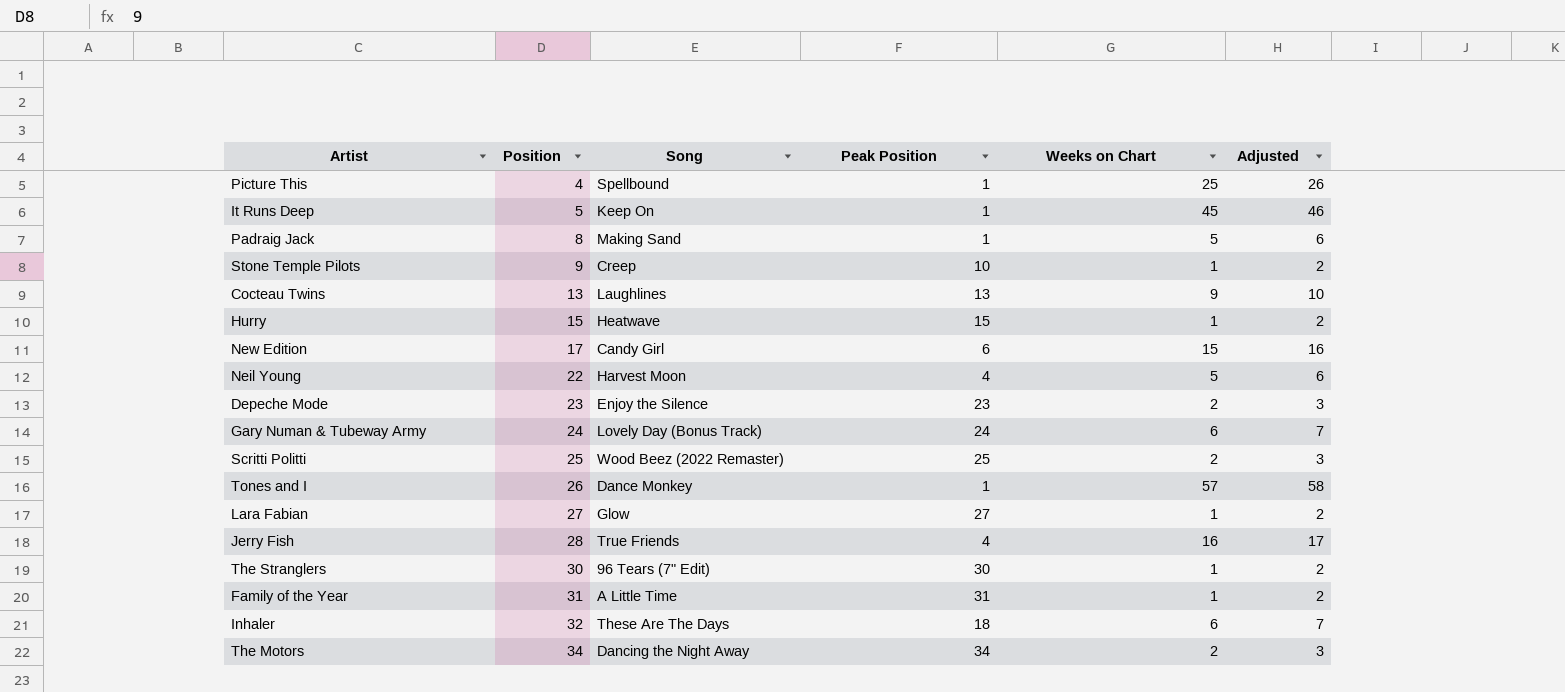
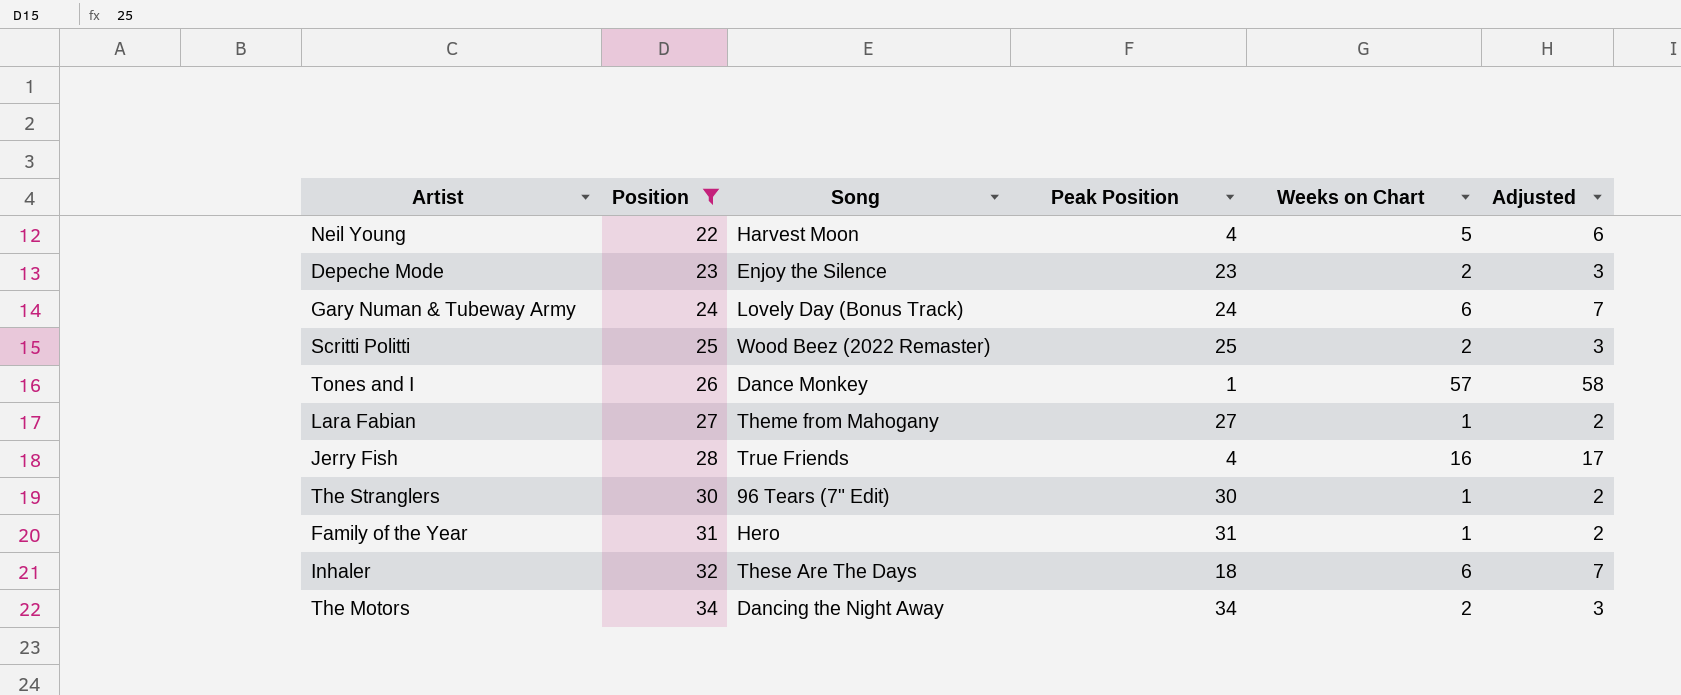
filter: none -> Position >= 22
Lara Fabian | Song: Glow -> Theme from Mahogany
Family of the Year | Song: A Little Time -> Hero

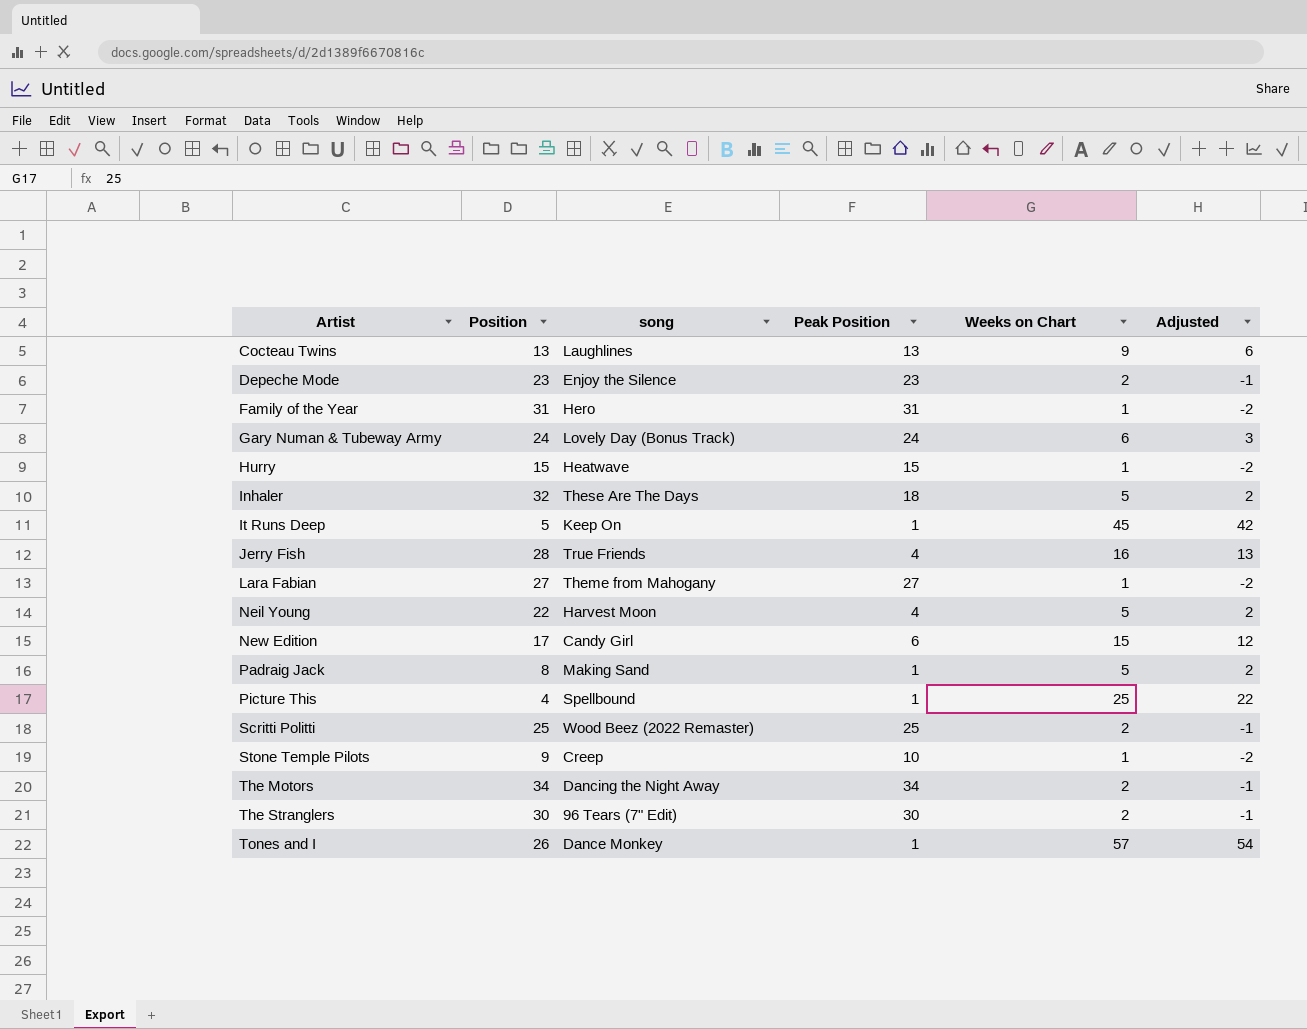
filter: Position >= 22 -> none
row order: Position ascending -> Artist ascending
column name: Song -> song
column Adjusted | formula: [Weeks on Chart] + 1 -> [Weeks on Chart] - 3
Inhaler | Weeks on Chart: 6 -> 5
The Stranglers | Weeks on Chart: 1 -> 2

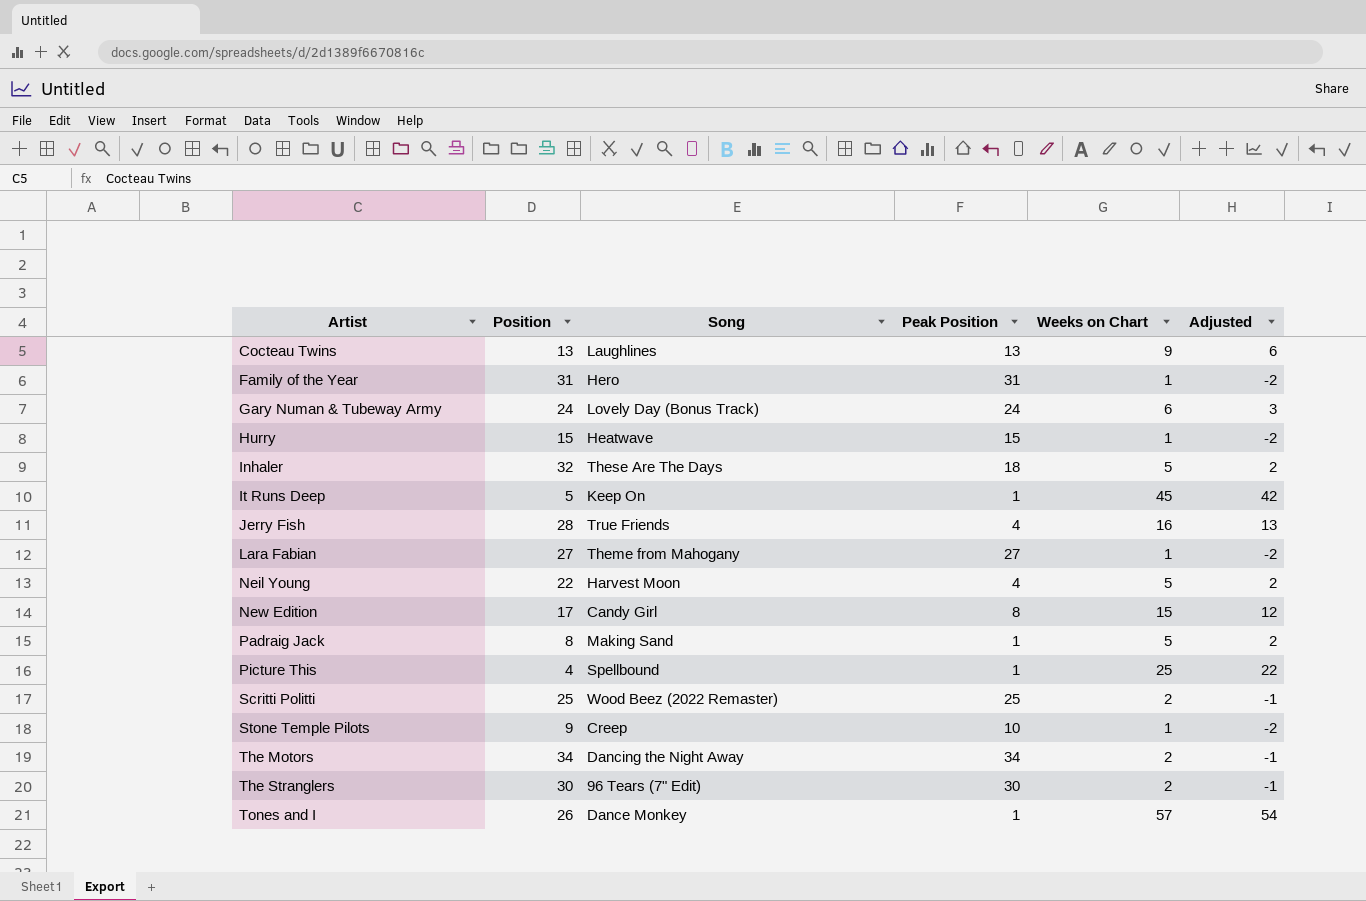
column name: song -> Song
row Depeche Mode: 23 | Enjoy the Silence | 23 | 2 | -1 -> none
New Edition | Peak Position: 6 -> 8

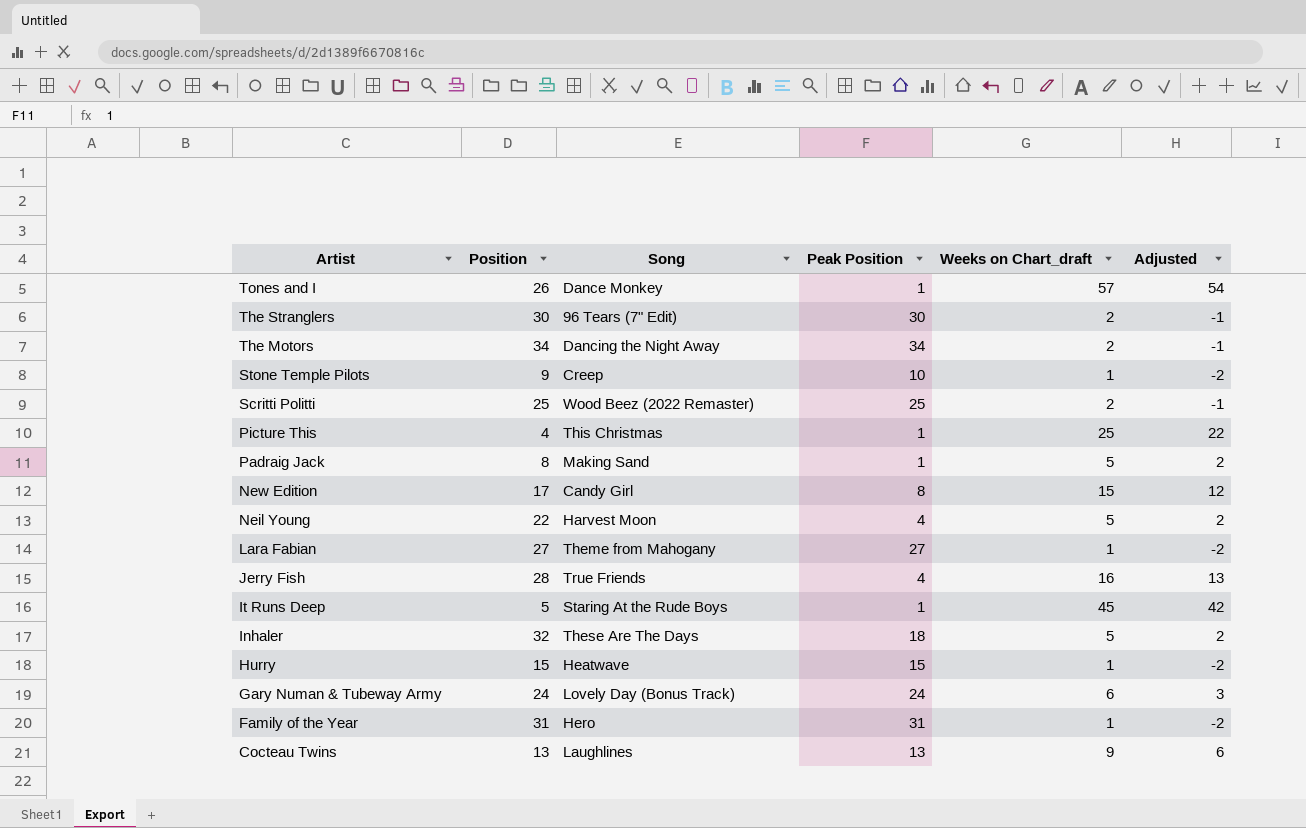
row order: Artist ascending -> Artist descending
column name: Weeks on Chart -> Weeks on Chart_draft
Picture This | Song: Spellbound -> This Christmas
It Runs Deep | Song: Keep On -> Staring At the Rude Boys

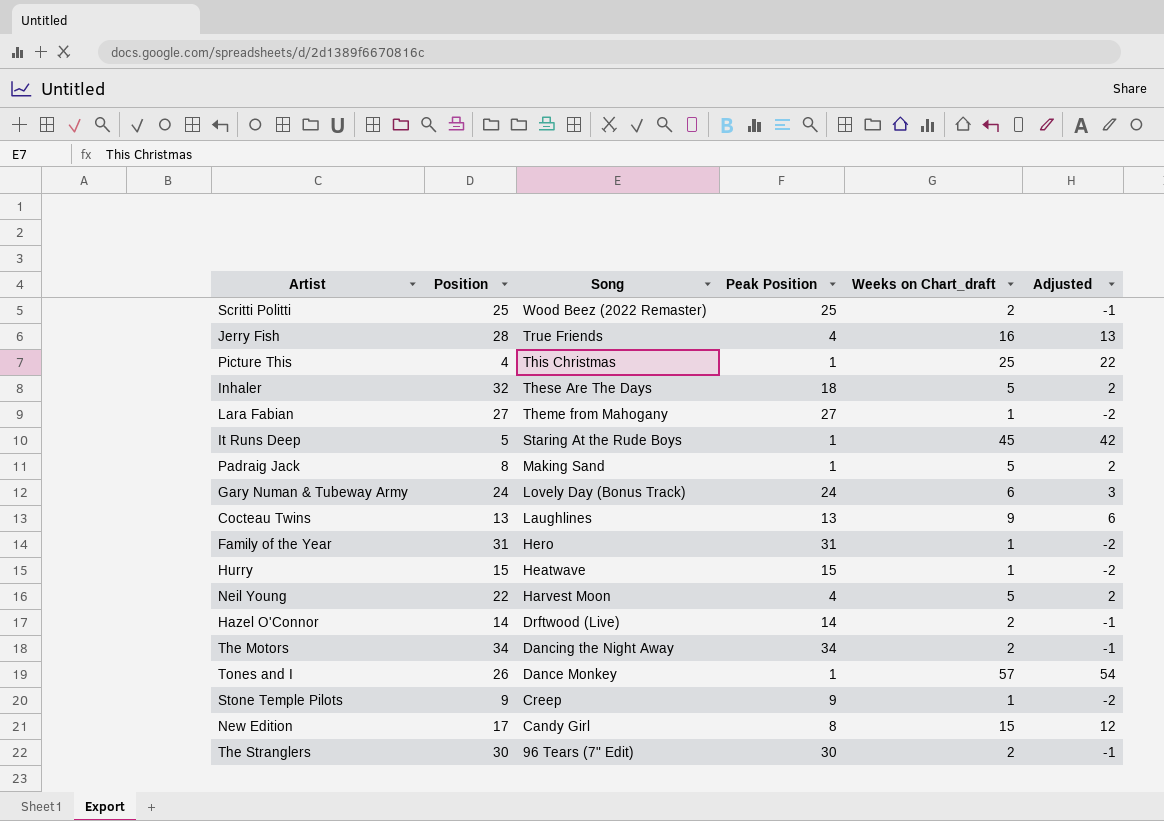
row order: Artist descending -> Song descending
row Hazel O'Connor: none -> 14 | Drftwood (Live) | 14 | 2 | -1
Stone Temple Pilots | Peak Position: 10 -> 9

